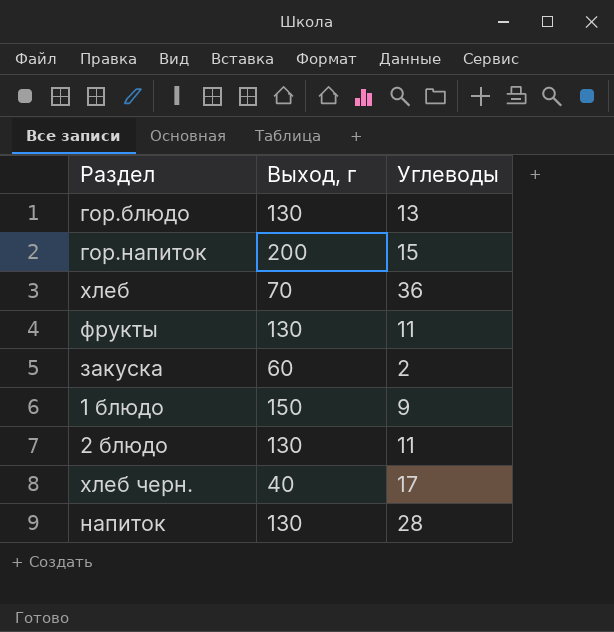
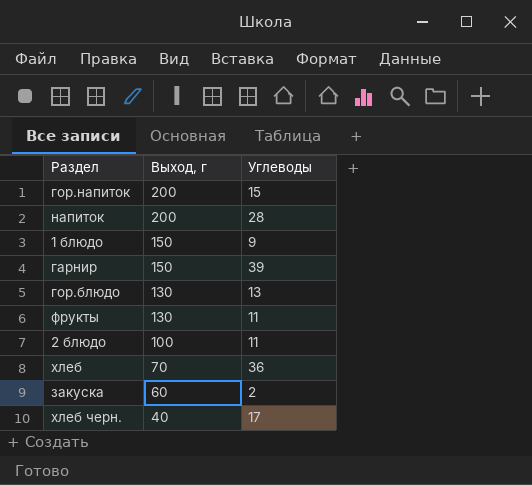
row order: none -> Выход, г descending
напиток | Выход, г: 130 -> 200
row гарнир: none -> 150 | 39
2 блюдо | Выход, г: 130 -> 100

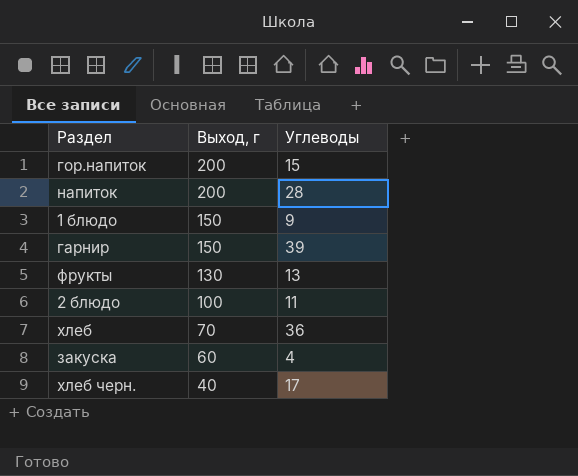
row гор.блюдо: 130 | 13 -> none
фрукты | Углеводы: 11 -> 13
закуска | Углеводы: 2 -> 4

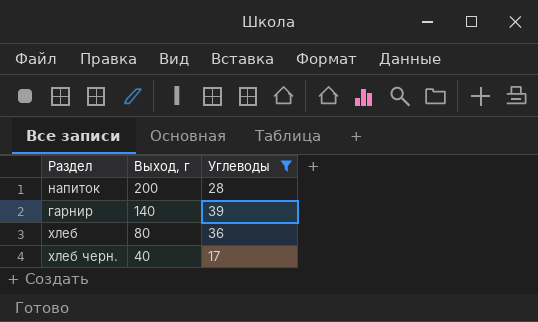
filter: none -> Углеводы >= 17
гарнир | Выход, г: 150 -> 140
хлеб | Выход, г: 70 -> 80

